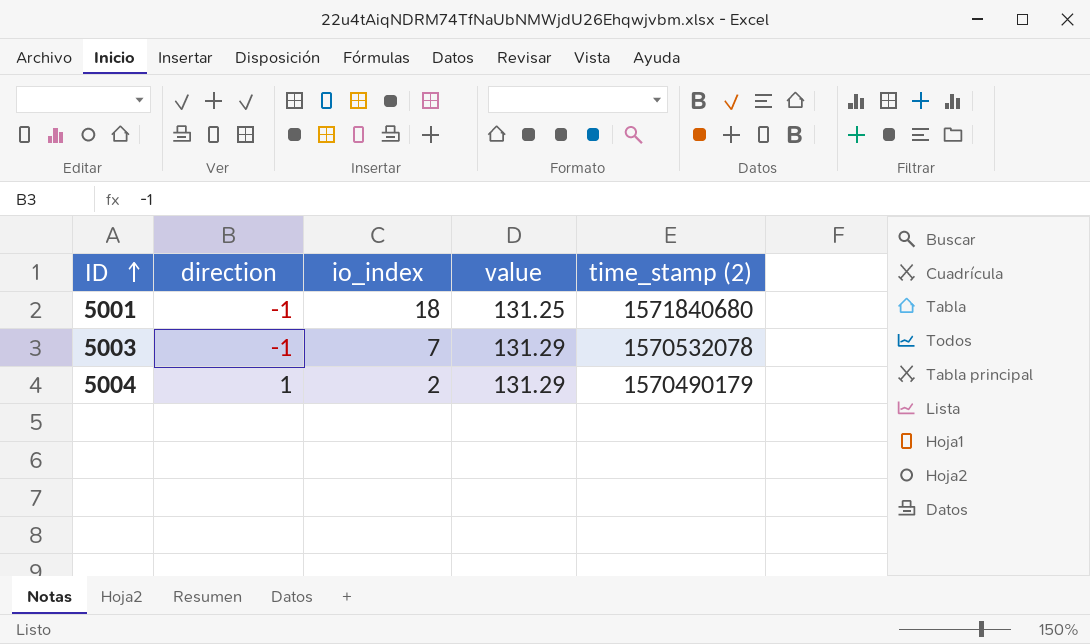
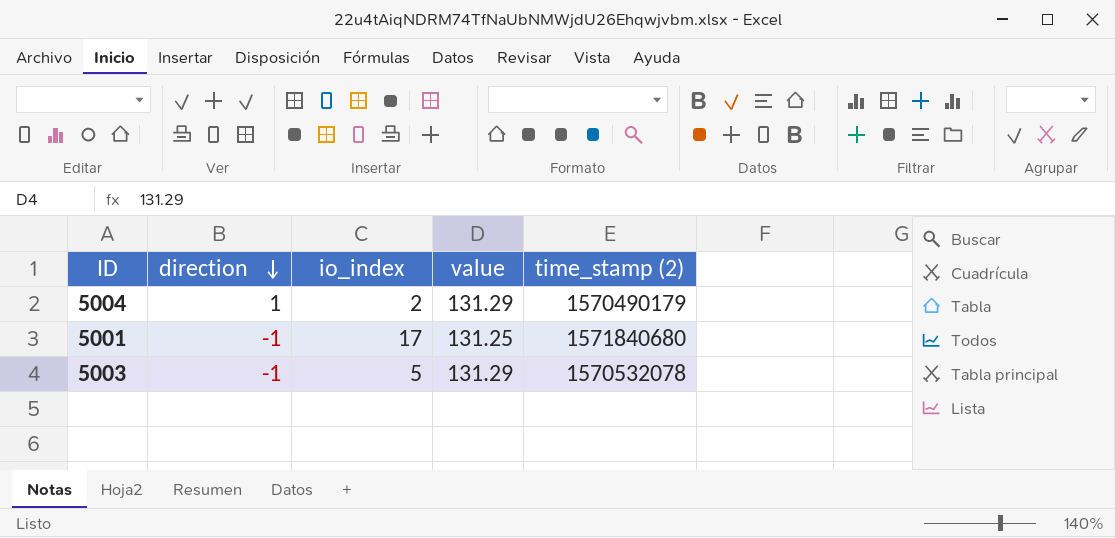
row order: ID ascending -> direction descending
5001 | io_index: 18 -> 17
5003 | io_index: 7 -> 5

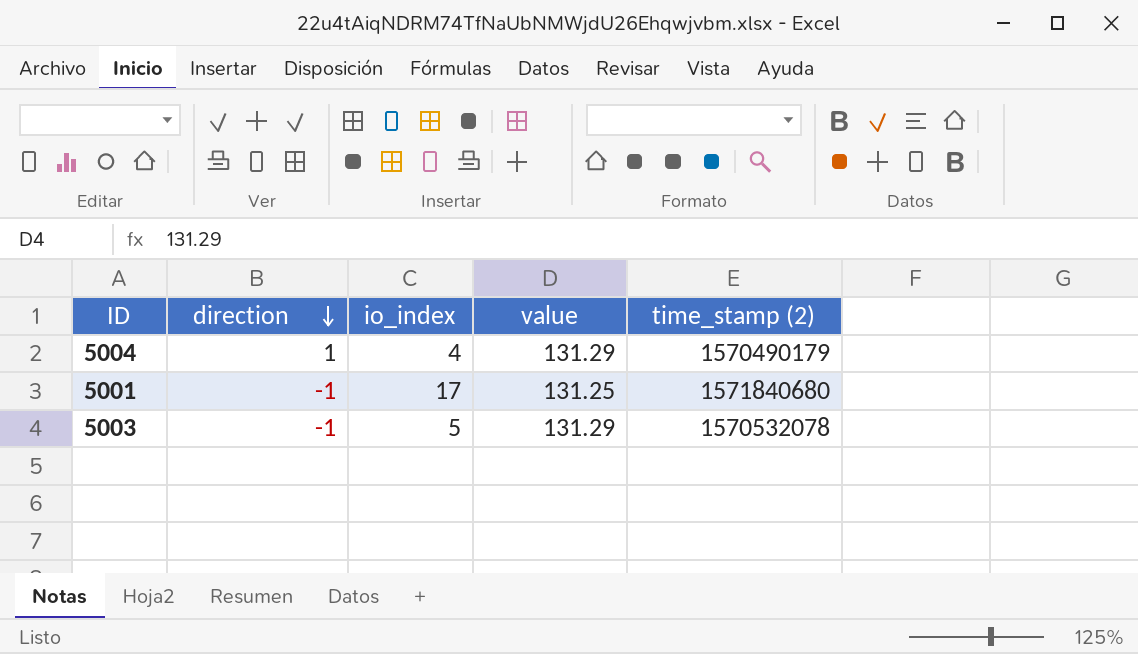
5004 | io_index: 2 -> 4

